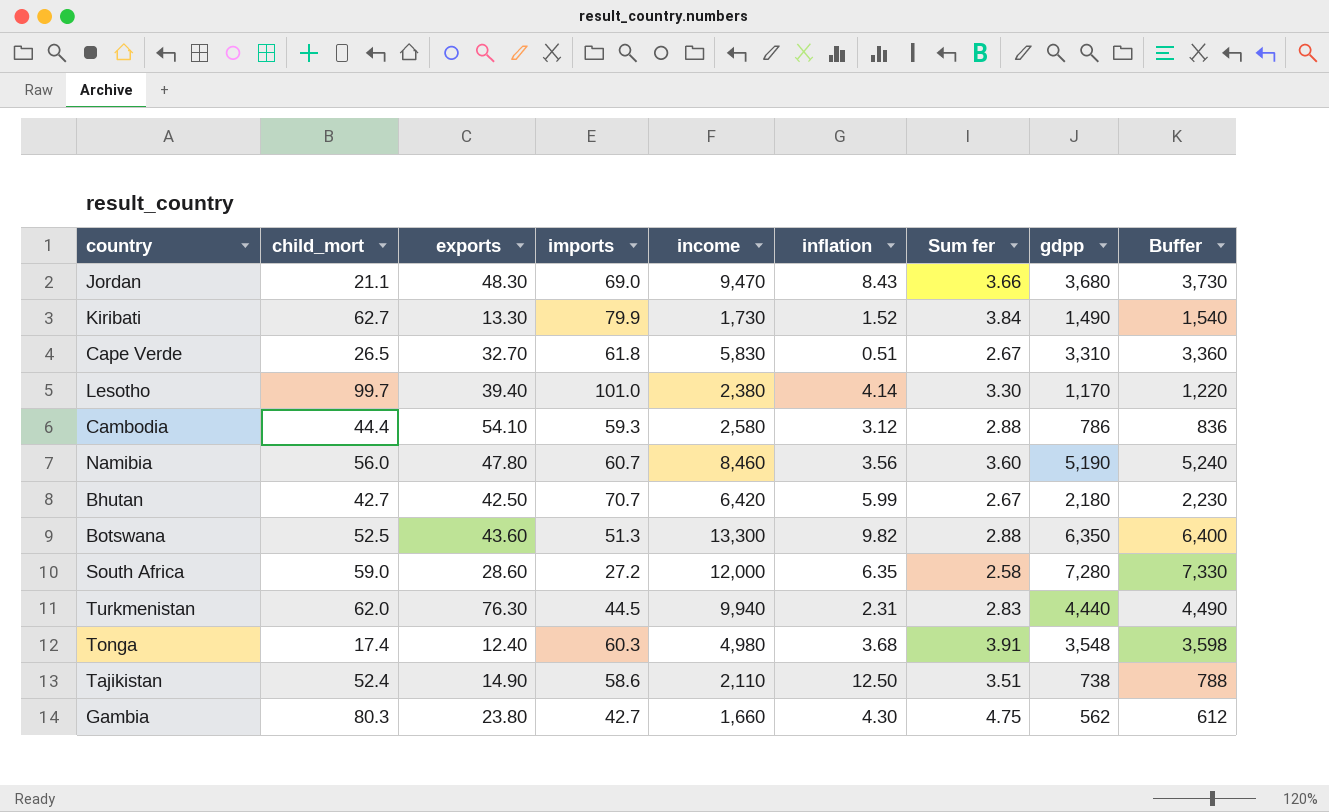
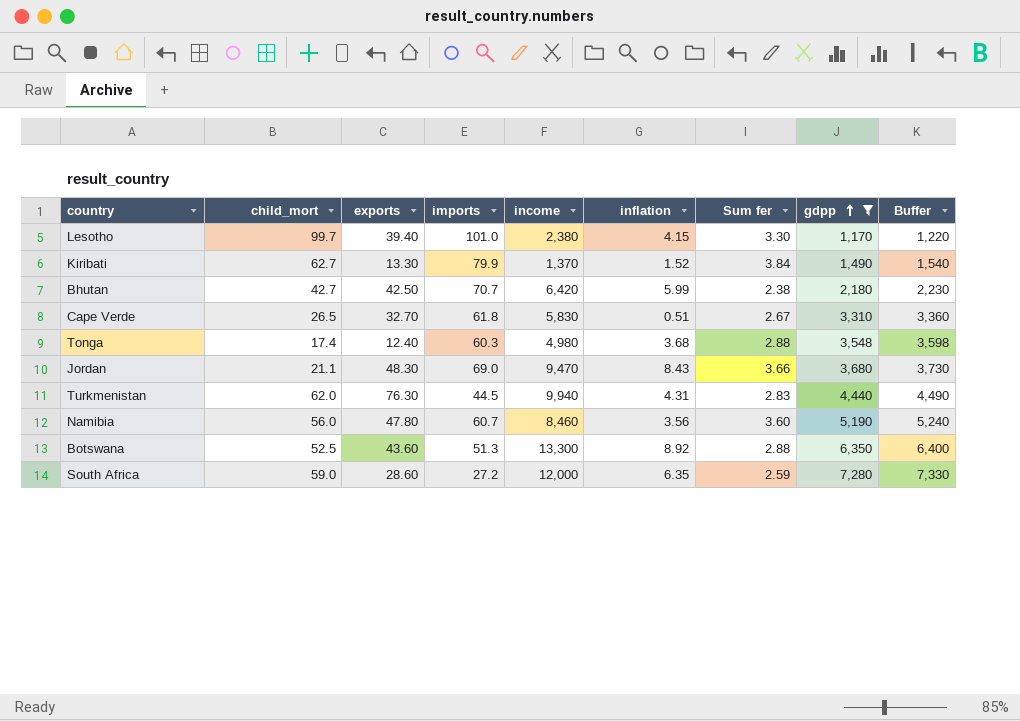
filter: none -> gdpp >= 1,170
row order: none -> gdpp ascending
Lesotho | inflation: 4.14 -> 4.15
Kiribati | income: 1,730 -> 1,370
Bhutan | Sum fer: 2.67 -> 2.38
Tonga | Sum fer: 3.91 -> 2.88
Turkmenistan | inflation: 2.31 -> 4.31
Botswana | inflation: 9.82 -> 8.92
South Africa | Sum fer: 2.58 -> 2.59

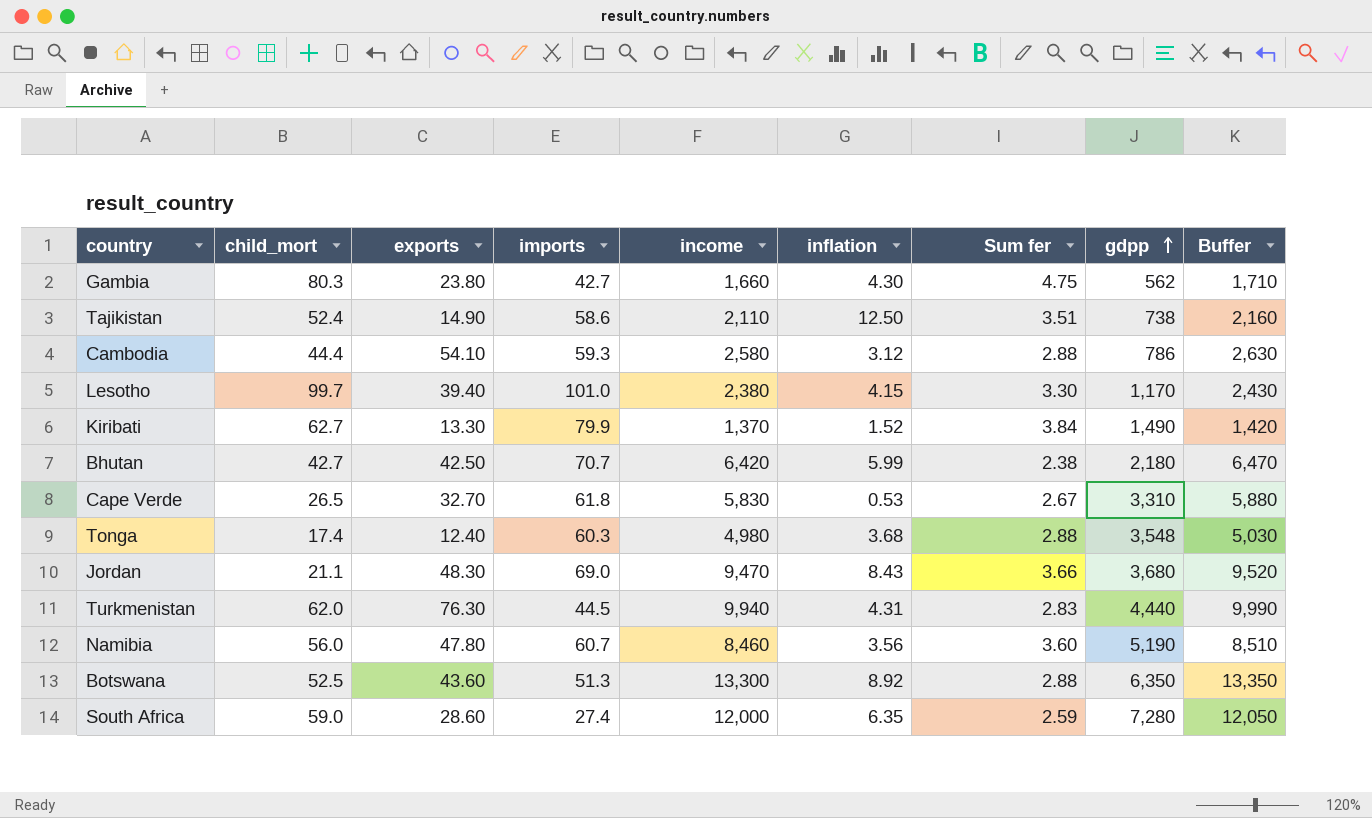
filter: gdpp >= 1,170 -> none
column Buffer | formula: [gdpp] + 50 -> [income] + 50
Cape Verde | inflation: 0.51 -> 0.53
South Africa | imports: 27.2 -> 27.4

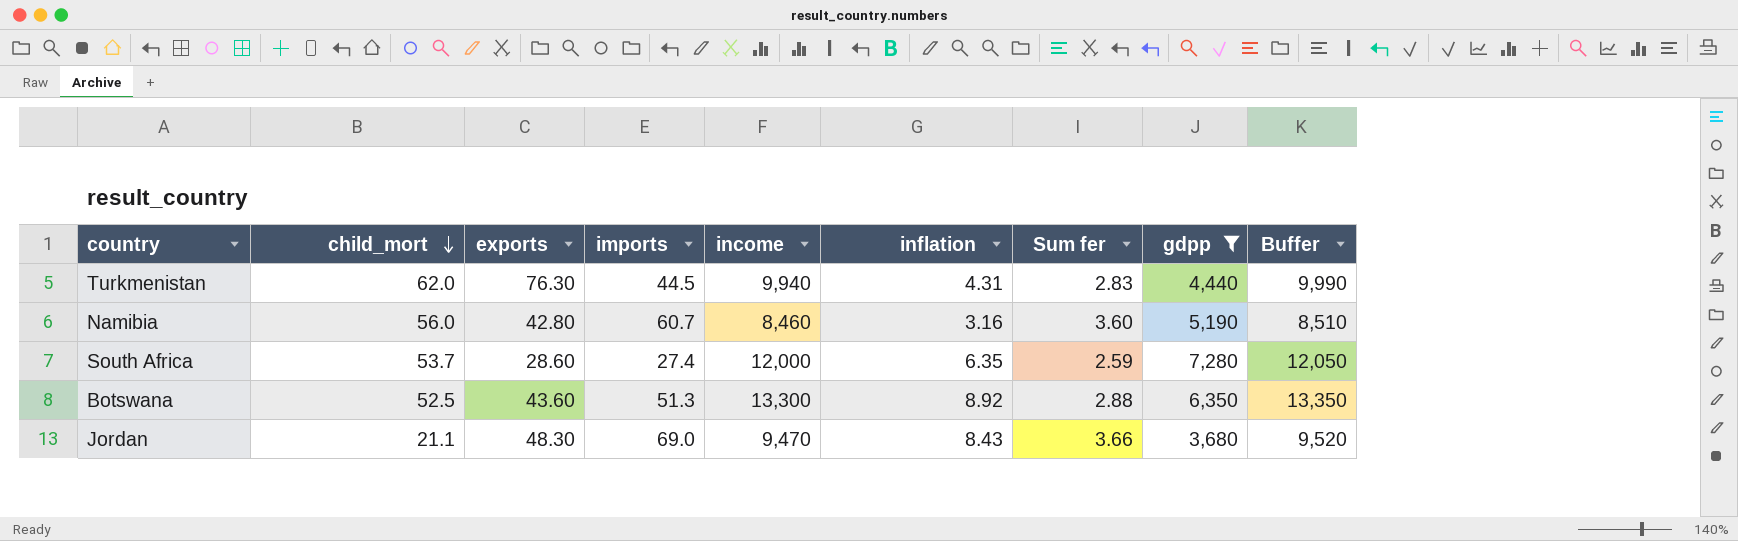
filter: none -> gdpp >= 3,680
row order: gdpp ascending -> child_mort descending
Namibia | exports: 47.80 -> 42.80
Namibia | inflation: 3.56 -> 3.16
South Africa | child_mort: 59.0 -> 53.7

